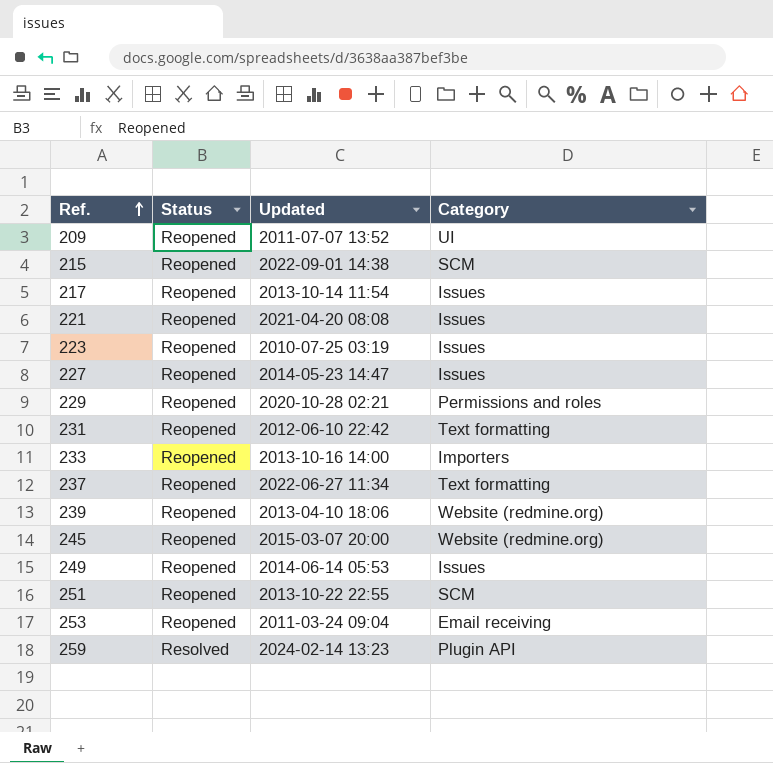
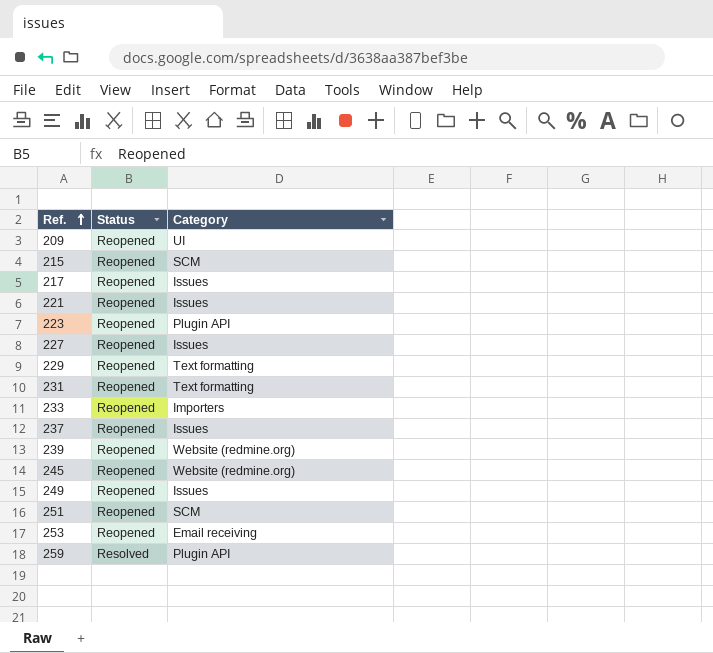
column Updated | position: 3 -> none
223 | Category: Issues -> Plugin API
229 | Category: Permissions and roles -> Text formatting
237 | Category: Text formatting -> Issues

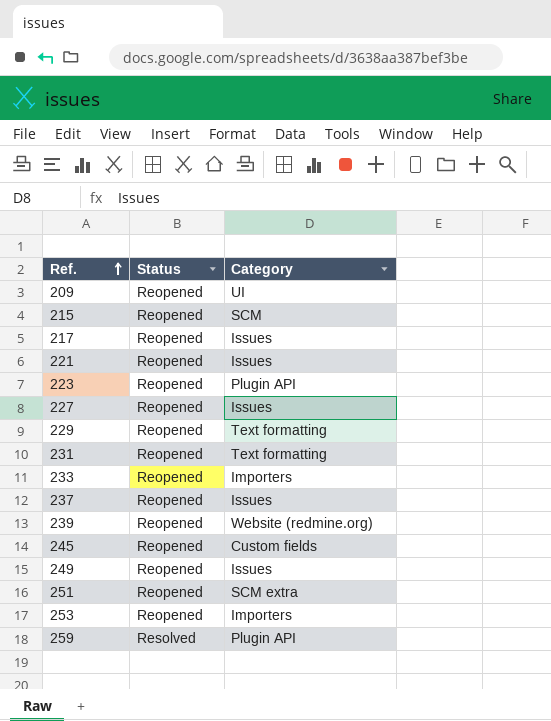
245 | Category: Website (redmine.org) -> Custom fields
251 | Category: SCM -> SCM extra
253 | Category: Email receiving -> Importers

